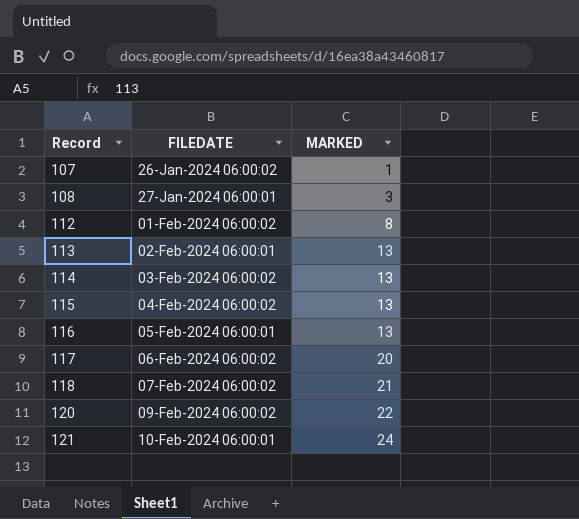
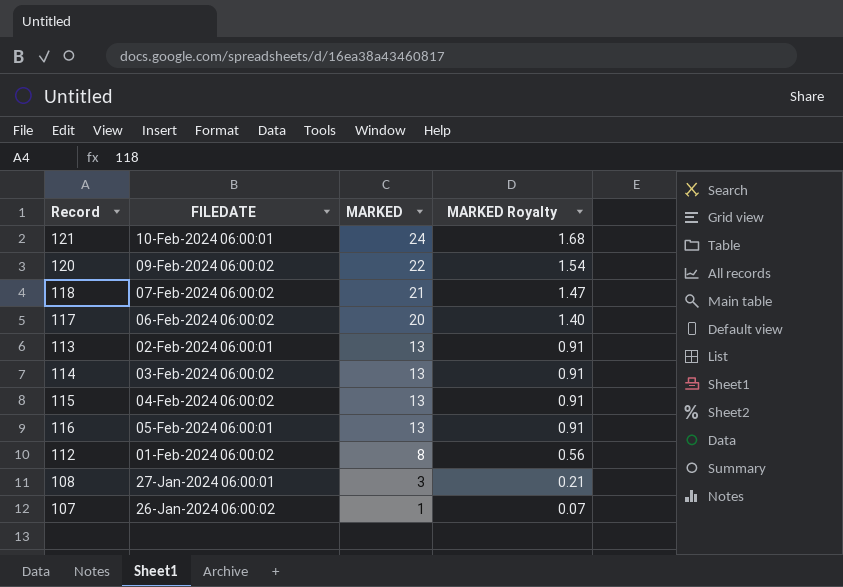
row order: Record ascending -> MARKED descending
column MARKED Royalty | formula: none -> [MARKED] * 0.07

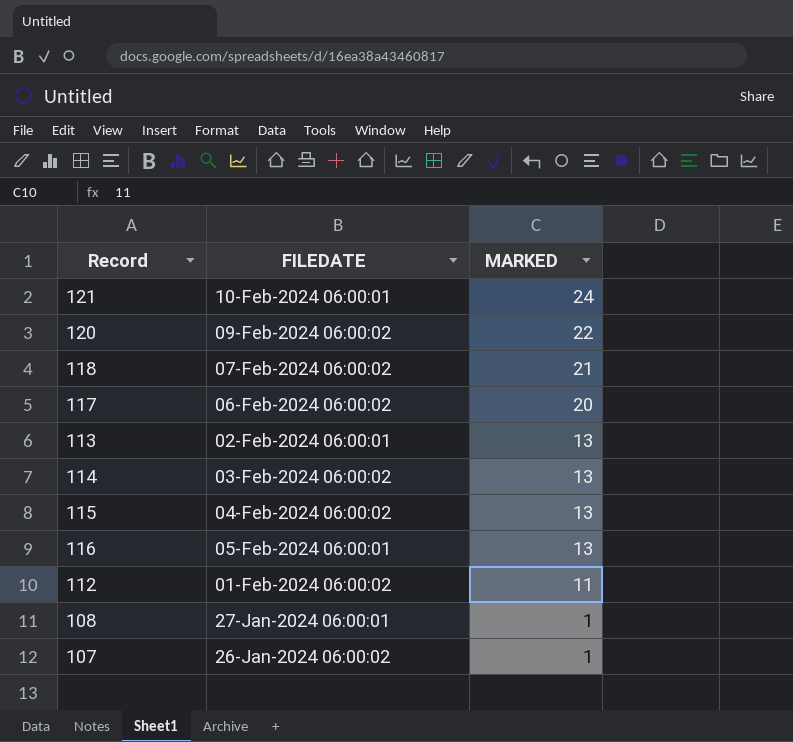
column MARKED Royalty | formula: [MARKED] * 0.07 -> none
112 | MARKED: 8 -> 11
108 | MARKED: 3 -> 1

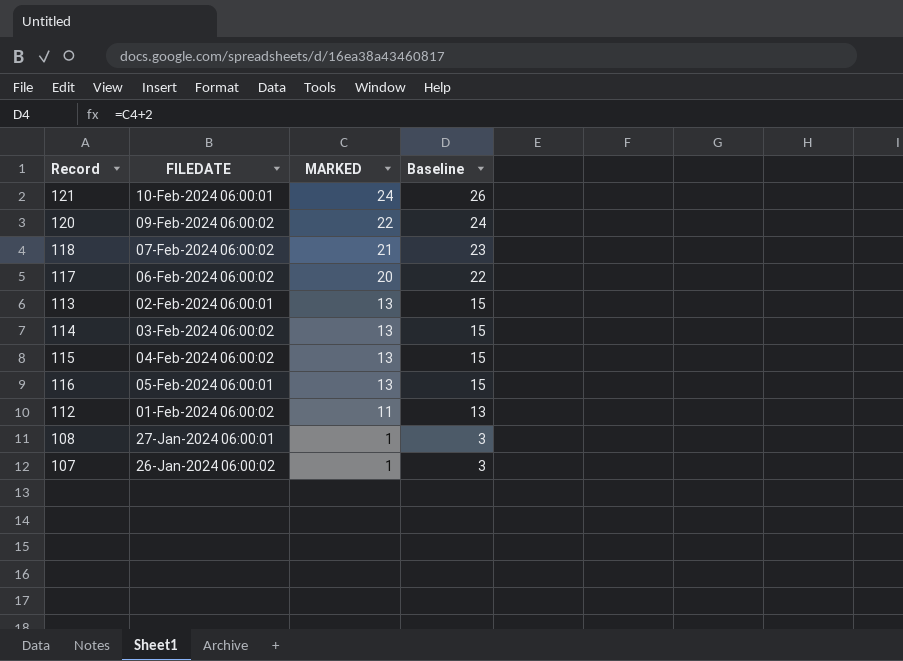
column Baseline | formula: none -> [MARKED] + 2

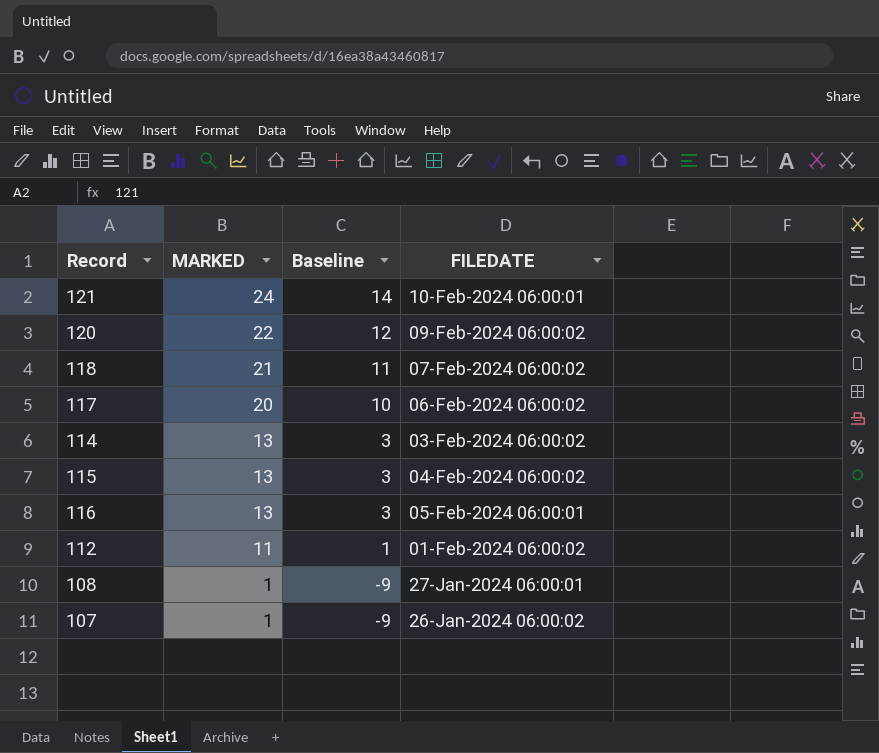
column Baseline | formula: [MARKED] + 2 -> [MARKED] - 10
column FILEDATE | position: 2 -> 4
row 113: 02-Feb-2024 06:00:01 | 13 | 15 -> none

